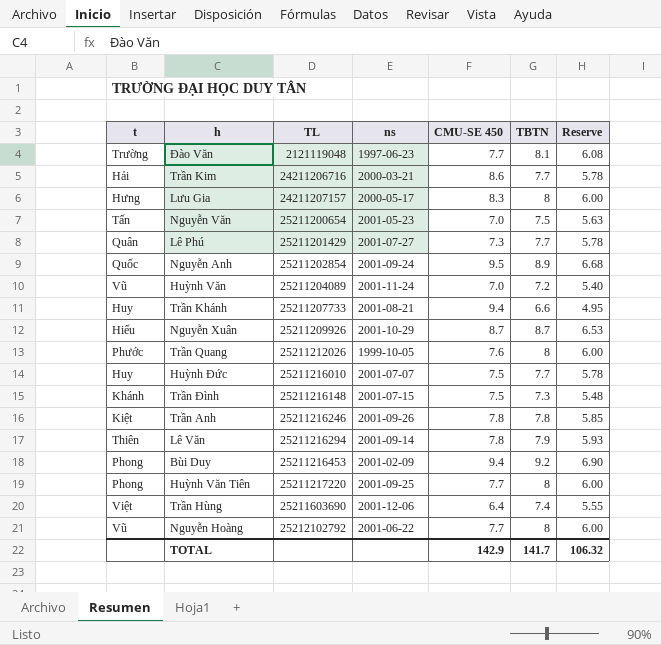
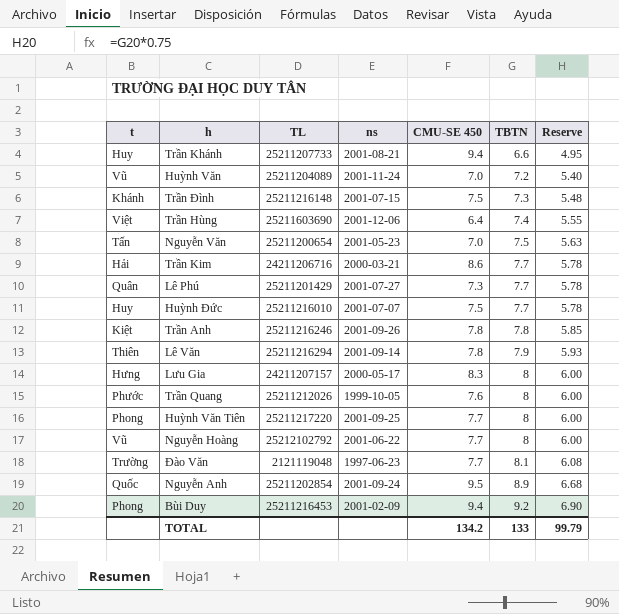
row order: TL ascending -> TBTN ascending
row Nguyễn Xuân: Hiếu | 25211209926 | 2001-10-29 | 8.7 | 8.7 | 6.53 -> none
TOTAL | CMU-SE 450: 142.9 -> 134.2
TOTAL | TBTN: 141.7 -> 133
TOTAL | Reserve: 106.32 -> 99.79

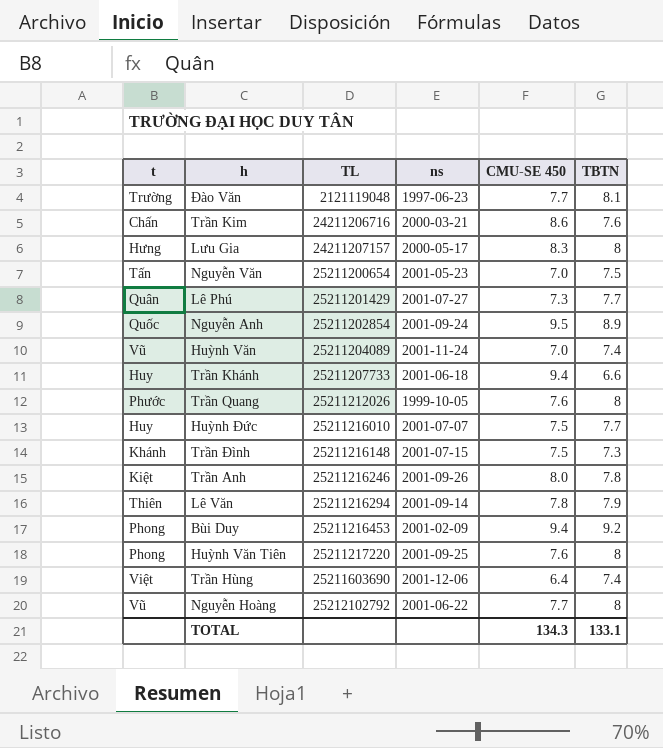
row order: TBTN ascending -> TL ascending
column Reserve | formula: [TBTN] * 0.75 -> none
Trần Kim | t: Hải -> Chấn
Trần Kim | TBTN: 7.7 -> 7.6
Huỳnh Văn | TBTN: 7.2 -> 7.4
Trần Khánh | ns: 2001-08-21 -> 2001-06-18
Trần Anh | CMU-SE 450: 7.8 -> 8.0
Huỳnh Văn Tiên | CMU-SE 450: 7.7 -> 7.6
TOTAL | CMU-SE 450: 134.2 -> 134.3
TOTAL | TBTN: 133 -> 133.1

